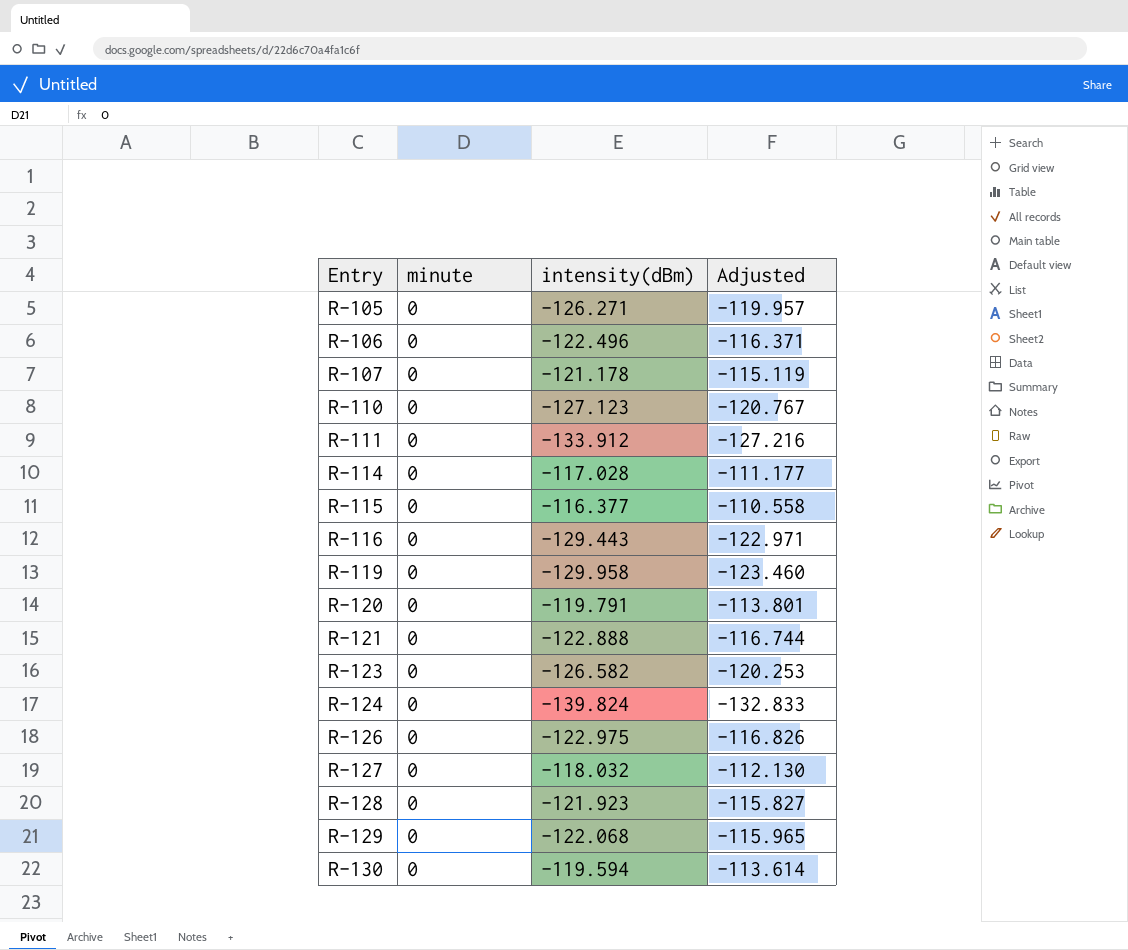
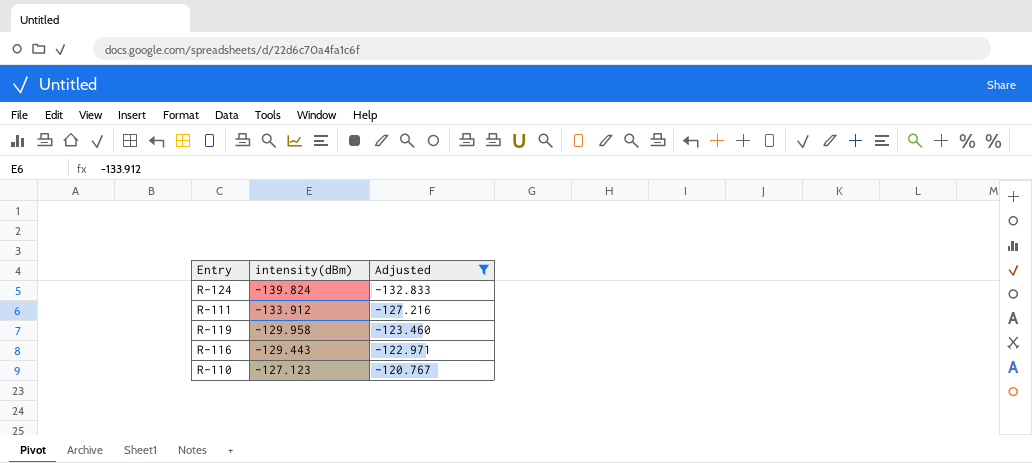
filter: none -> Adjusted <= -120.767
row order: Entry ascending -> intensity(dBm) ascending
column minute | position: 2 -> none

